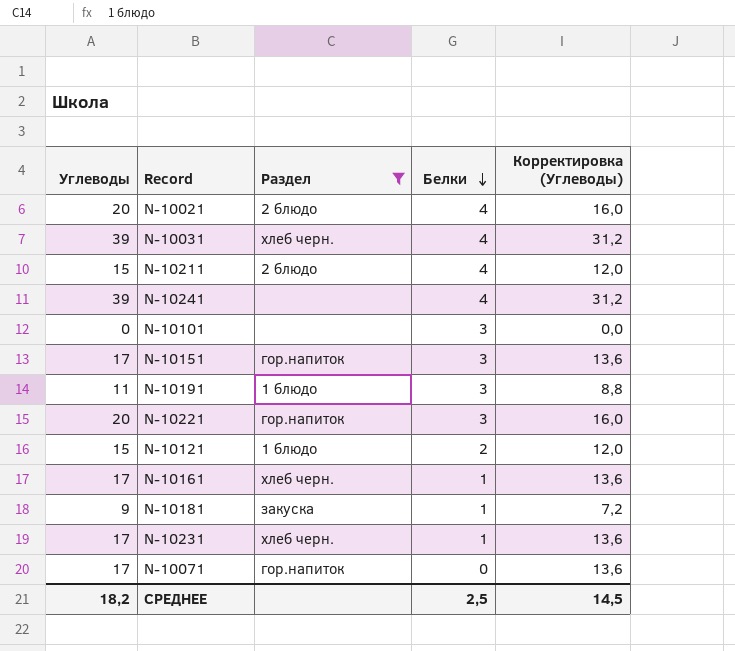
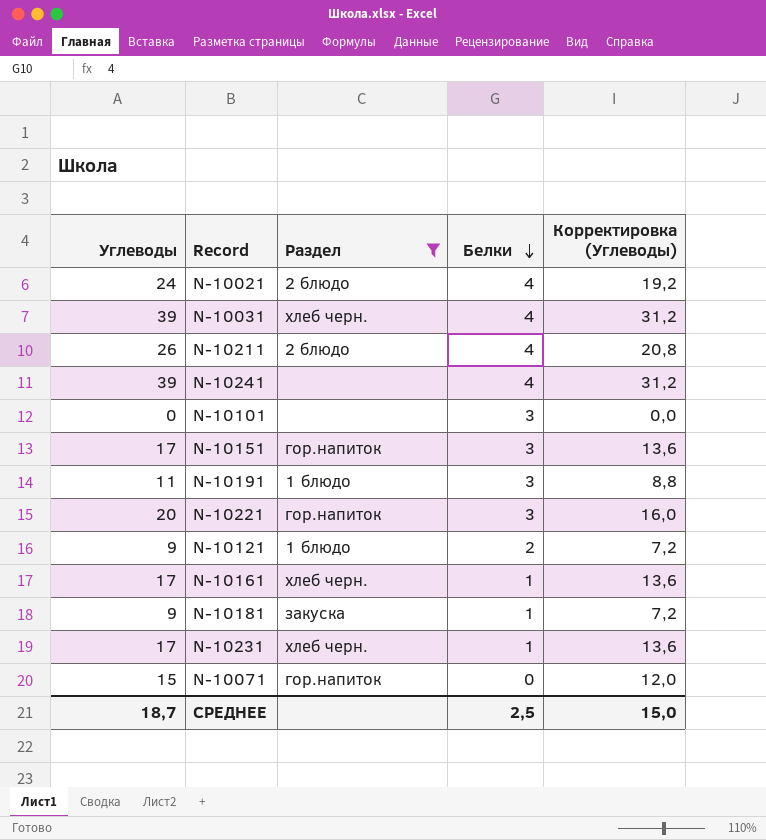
N-10021 | Углеводы: 20 -> 24
N-10021 | Корректировка (Углеводы): 16,0 -> 19,2
N-10211 | Углеводы: 15 -> 26
N-10211 | Корректировка (Углеводы): 12,0 -> 20,8
N-10121 | Углеводы: 15 -> 9
N-10121 | Корректировка (Углеводы): 12,0 -> 7,2
N-10071 | Углеводы: 17 -> 15
N-10071 | Корректировка (Углеводы): 13,6 -> 12,0
СРЕДНЕЕ | Углеводы: 18,2 -> 18,7
СРЕДНЕЕ | Корректировка (Углеводы): 14,5 -> 15,0

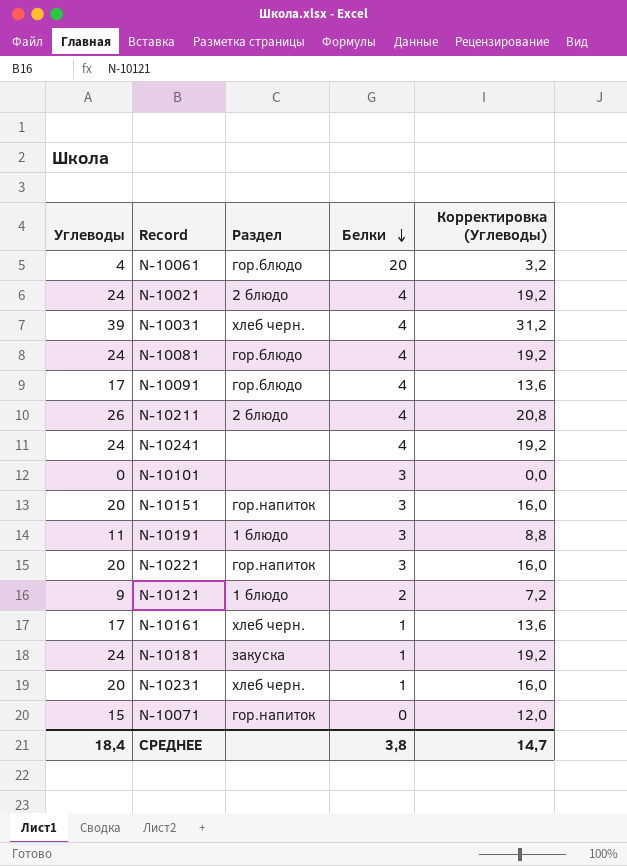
filter: Раздел != гор.блюдо -> none
N-10241 | Углеводы: 39 -> 24
N-10241 | Корректировка (Углеводы): 31,2 -> 19,2
N-10151 | Углеводы: 17 -> 20
N-10151 | Корректировка (Углеводы): 13,6 -> 16,0
N-10181 | Углеводы: 9 -> 24
N-10181 | Корректировка (Углеводы): 7,2 -> 19,2
N-10231 | Углеводы: 17 -> 20
N-10231 | Корректировка (Углеводы): 13,6 -> 16,0
СРЕДНЕЕ | Углеводы: 18,7 -> 18,4
СРЕДНЕЕ | Белки: 2,5 -> 3,8
СРЕДНЕЕ | Корректировка (Углеводы): 15,0 -> 14,7

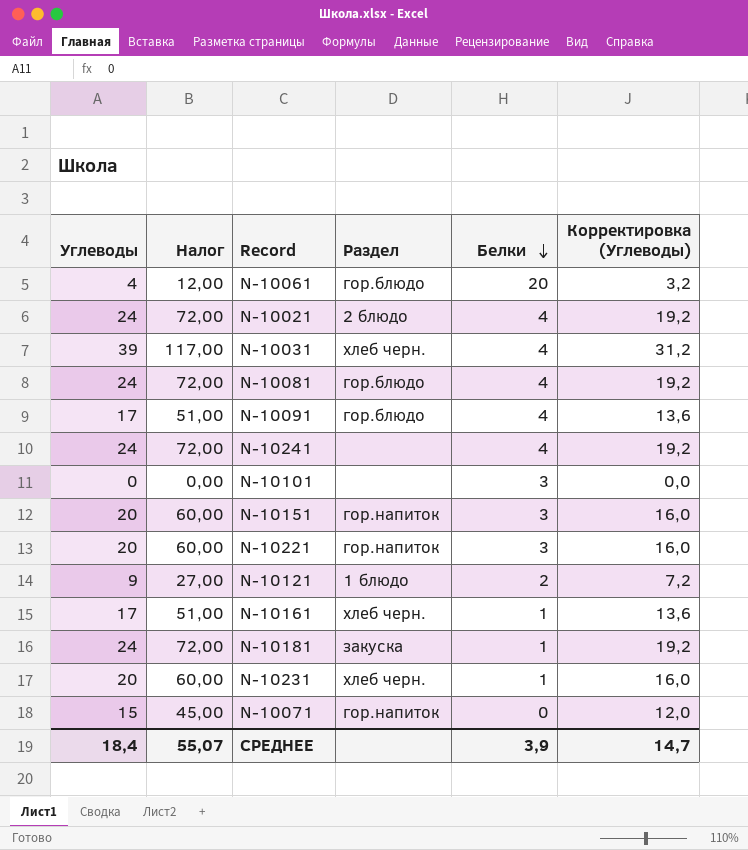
column Налог | formula: none -> [Углеводы] * 3
row N-10211: 26 | 2 блюдо | 4 | 20,8 -> none
row N-10191: 11 | 1 блюдо | 3 | 8,8 -> none
СРЕДНЕЕ | Белки: 3,8 -> 3,9

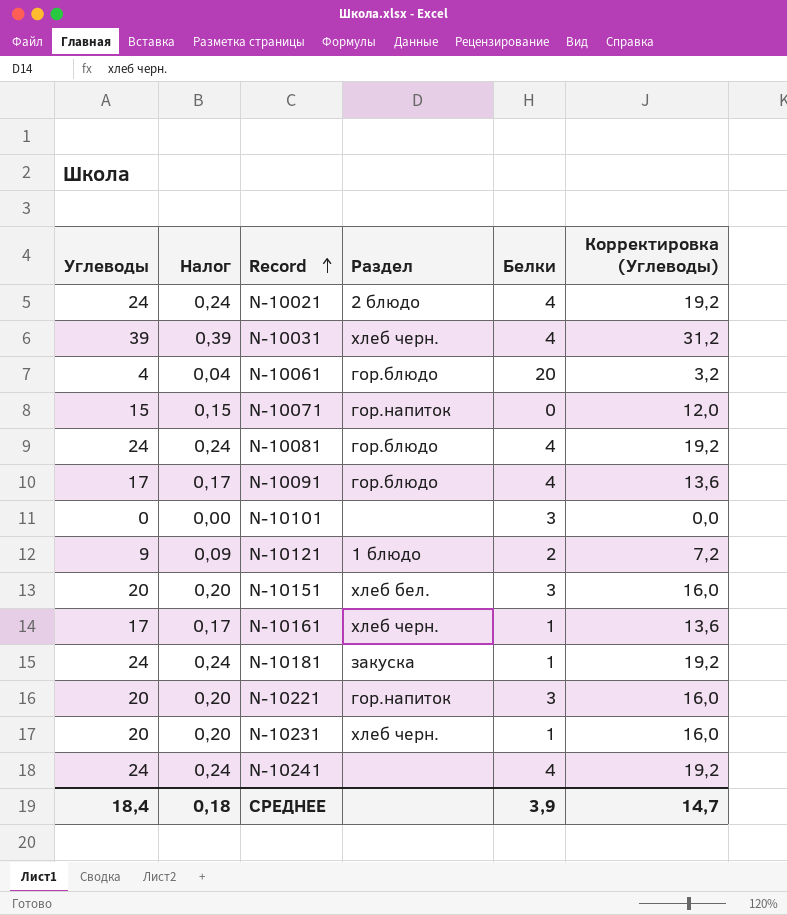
row order: Белки descending -> Record ascending
column Налог | formula: [Углеводы] * 3 -> [Углеводы] * 0,01
N-10151 | Раздел: гор.напиток -> хлеб бел.
СРЕДНЕЕ | Налог: 55,07 -> 0,18

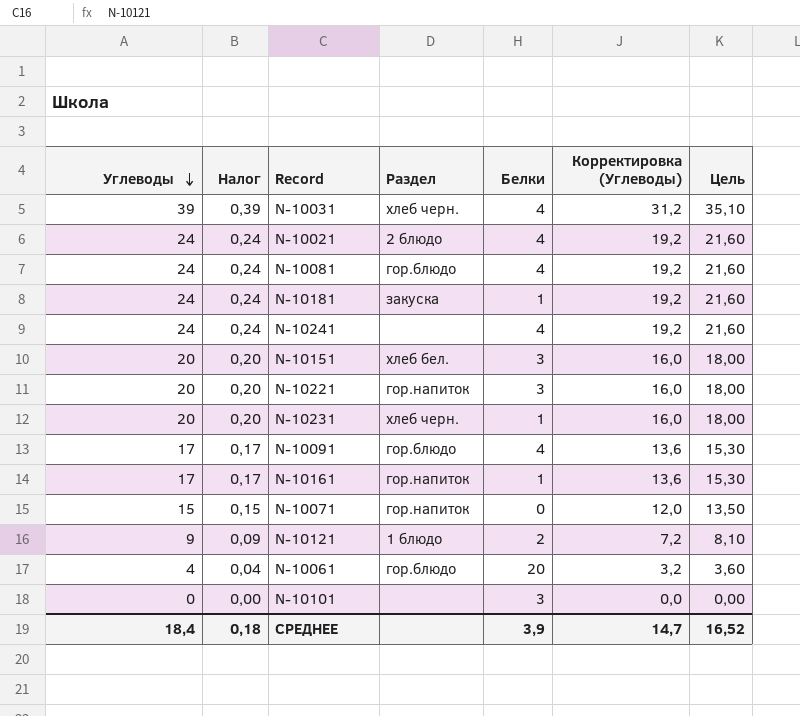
row order: Record ascending -> Углеводы descending
column Цель | formula: none -> [Углеводы] * 0,9
N-10161 | Раздел: хлеб черн. -> гор.напиток

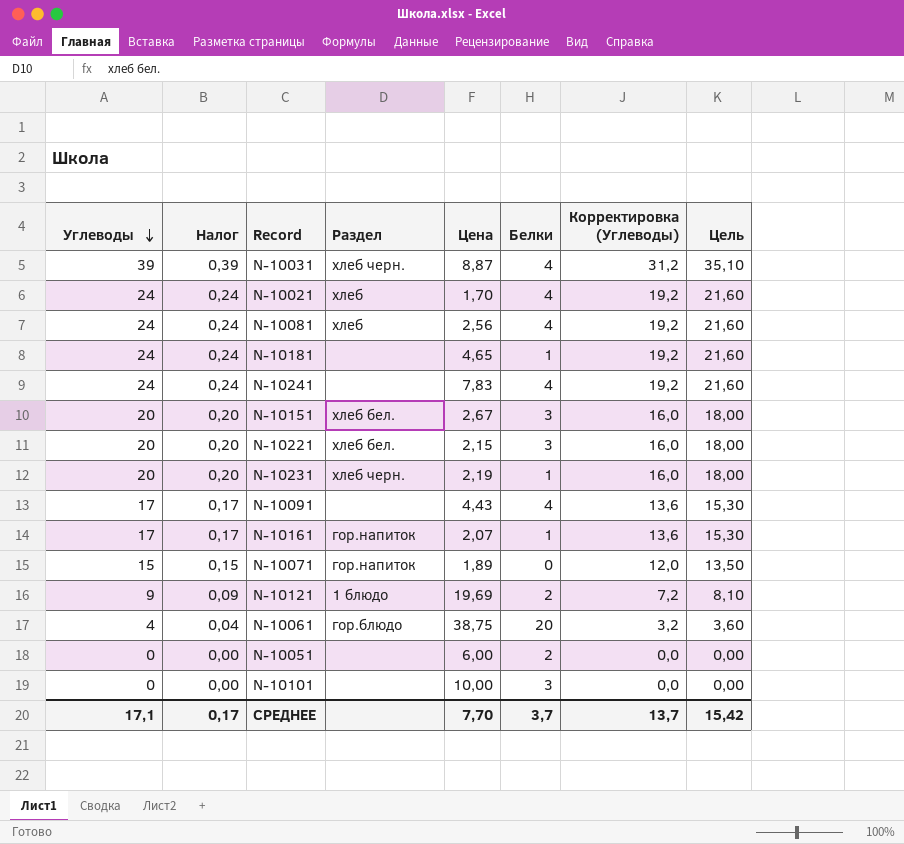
column Цена | position: none -> 5
N-10021 | Раздел: 2 блюдо -> хлеб
N-10081 | Раздел: гор.блюдо -> хлеб
N-10181 | Раздел: закуска -> none
N-10221 | Раздел: гор.напиток -> хлеб бел.
N-10091 | Раздел: гор.блюдо -> none
row N-10051: none -> 0 | 0,00 | none | 6,00 | 2 | 0,0 | 0,00
СРЕДНЕЕ | Углеводы: 18,4 -> 17,1
СРЕДНЕЕ | Налог: 0,18 -> 0,17
СРЕДНЕЕ | Белки: 3,9 -> 3,7
СРЕДНЕЕ | Корректировка (Углеводы): 14,7 -> 13,7
СРЕДНЕЕ | Цель: 16,52 -> 15,42

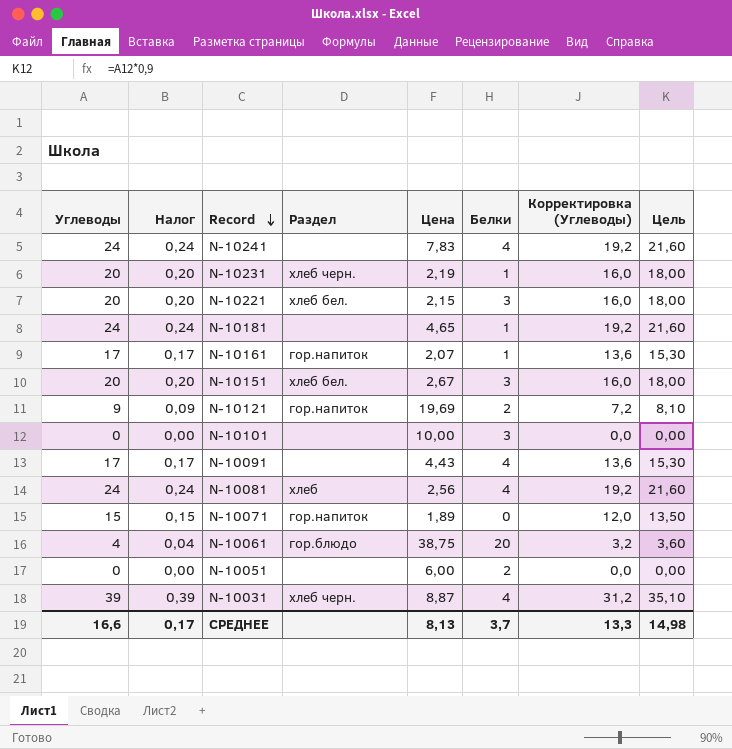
row order: Углеводы descending -> Record descending
row N-10021: 24 | 0,24 | хлеб | 1,70 | 4 | 19,2 | 21,60 -> none
N-10121 | Раздел: 1 блюдо -> гор.напиток
СРЕДНЕЕ | Углеводы: 17,1 -> 16,6
СРЕДНЕЕ | Цена: 7,70 -> 8,13
СРЕДНЕЕ | Корректировка (Углеводы): 13,7 -> 13,3
СРЕДНЕЕ | Цель: 15,42 -> 14,98

